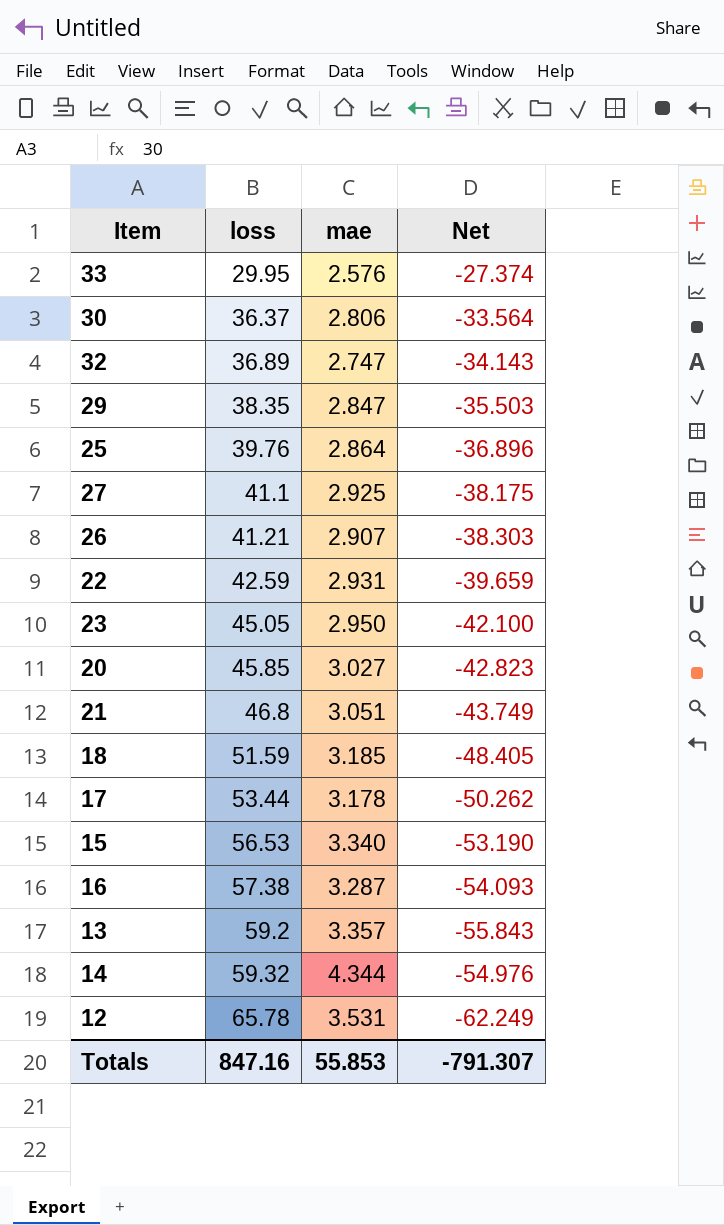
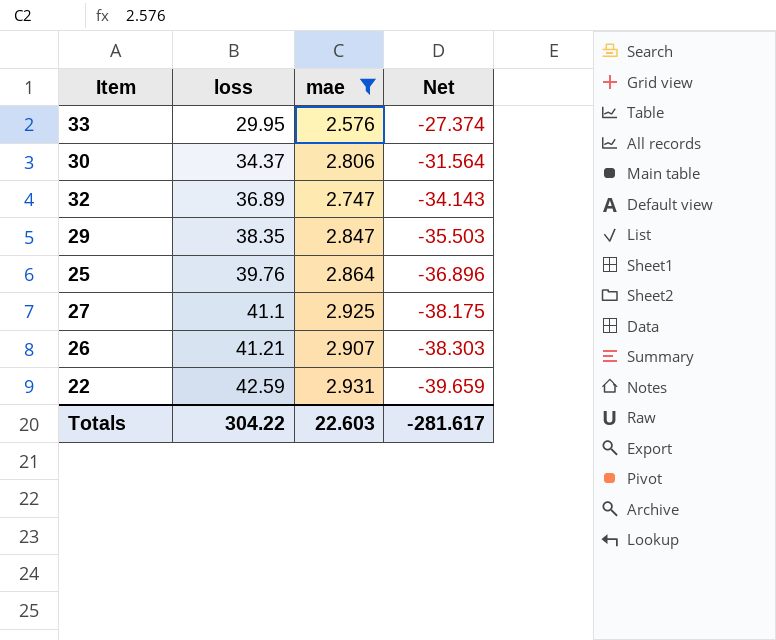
filter: none -> mae <= 2.931
30 | loss: 36.37 -> 34.37
30 | Net: -33.564 -> -31.564
Totals | loss: 847.16 -> 304.22
Totals | mae: 55.853 -> 22.603
Totals | Net: -791.307 -> -281.617

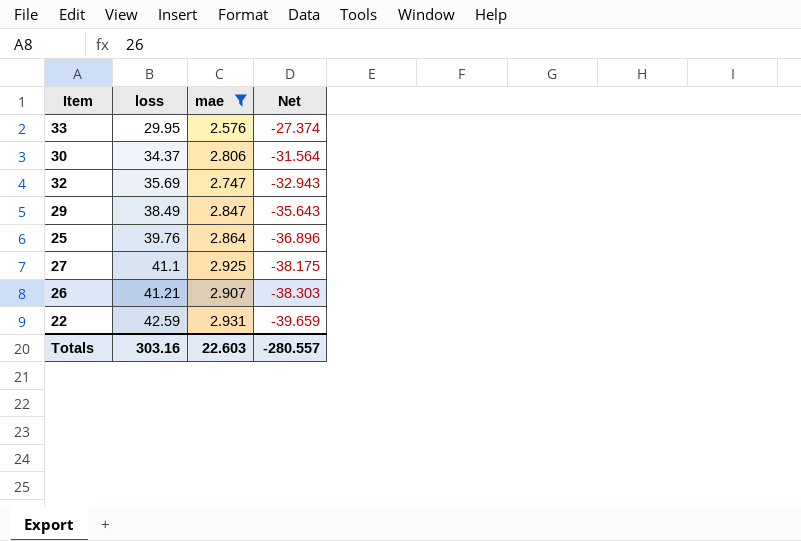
32 | loss: 36.89 -> 35.69
32 | Net: -34.143 -> -32.943
29 | loss: 38.35 -> 38.49
29 | Net: -35.503 -> -35.643
Totals | loss: 304.22 -> 303.16
Totals | Net: -281.617 -> -280.557

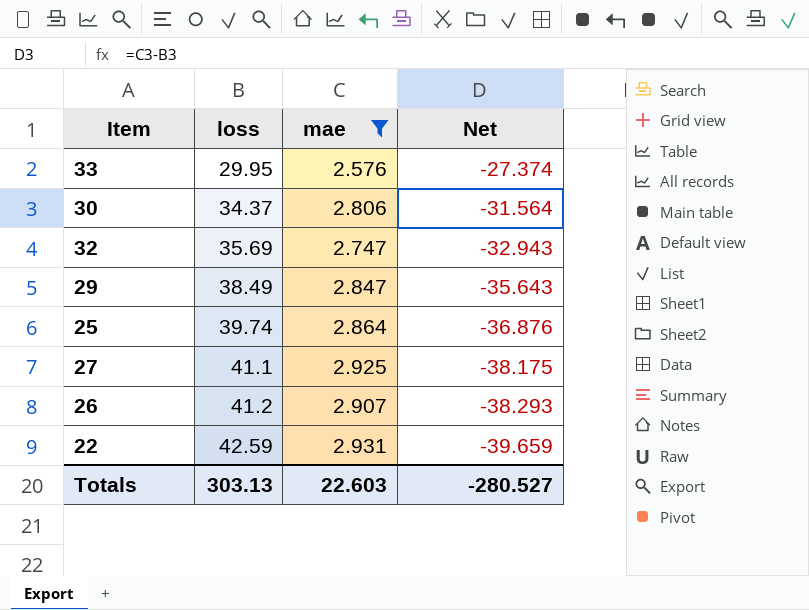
25 | loss: 39.76 -> 39.74
25 | Net: -36.896 -> -36.876
26 | loss: 41.21 -> 41.2
26 | Net: -38.303 -> -38.293
Totals | loss: 303.16 -> 303.13
Totals | Net: -280.557 -> -280.527

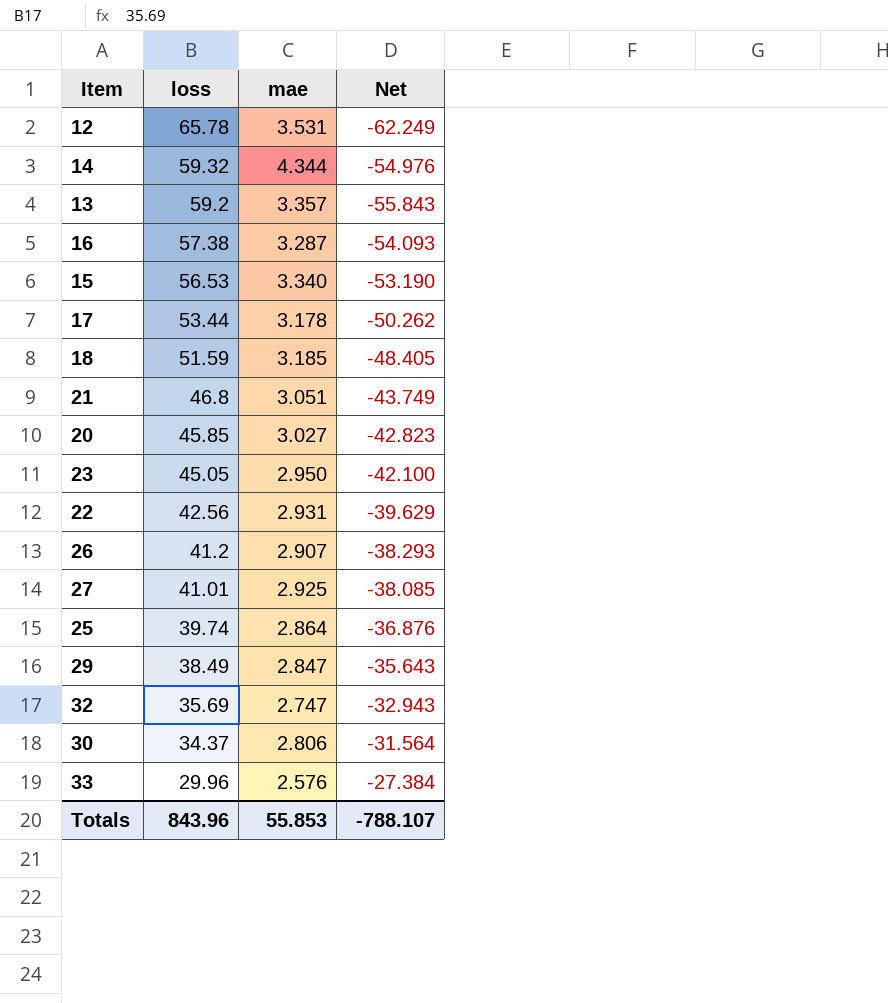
filter: mae <= 2.931 -> none
row order: loss ascending -> loss descending
22 | loss: 42.59 -> 42.56
22 | Net: -39.659 -> -39.629
27 | loss: 41.1 -> 41.01
27 | Net: -38.175 -> -38.085
33 | loss: 29.95 -> 29.96
33 | Net: -27.374 -> -27.384
Totals | loss: 303.13 -> 843.96
Totals | mae: 22.603 -> 55.853
Totals | Net: -280.527 -> -788.107

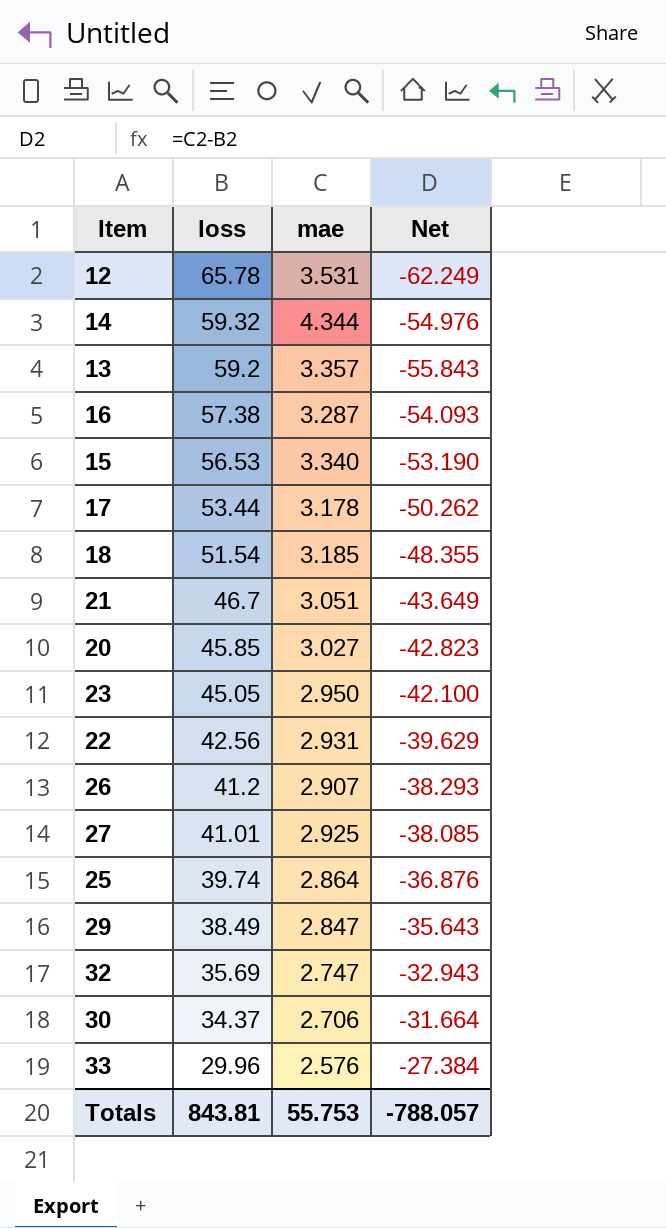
18 | loss: 51.59 -> 51.54
18 | Net: -48.405 -> -48.355
21 | loss: 46.8 -> 46.7
21 | Net: -43.749 -> -43.649
30 | mae: 2.806 -> 2.706
30 | Net: -31.564 -> -31.664
Totals | loss: 843.96 -> 843.81
Totals | mae: 55.853 -> 55.753
Totals | Net: -788.107 -> -788.057

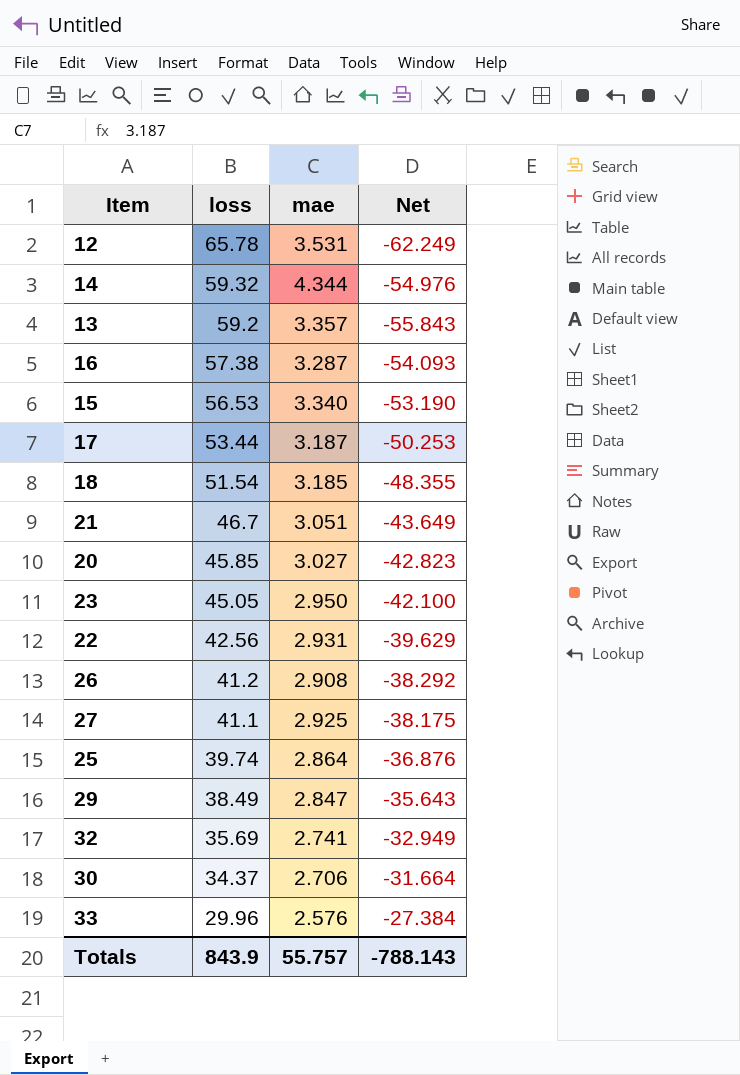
17 | mae: 3.178 -> 3.187
17 | Net: -50.262 -> -50.253
26 | mae: 2.907 -> 2.908
26 | Net: -38.293 -> -38.292
27 | loss: 41.01 -> 41.1
27 | Net: -38.085 -> -38.175
32 | mae: 2.747 -> 2.741
32 | Net: -32.943 -> -32.949
Totals | loss: 843.81 -> 843.9
Totals | mae: 55.753 -> 55.757
Totals | Net: -788.057 -> -788.143

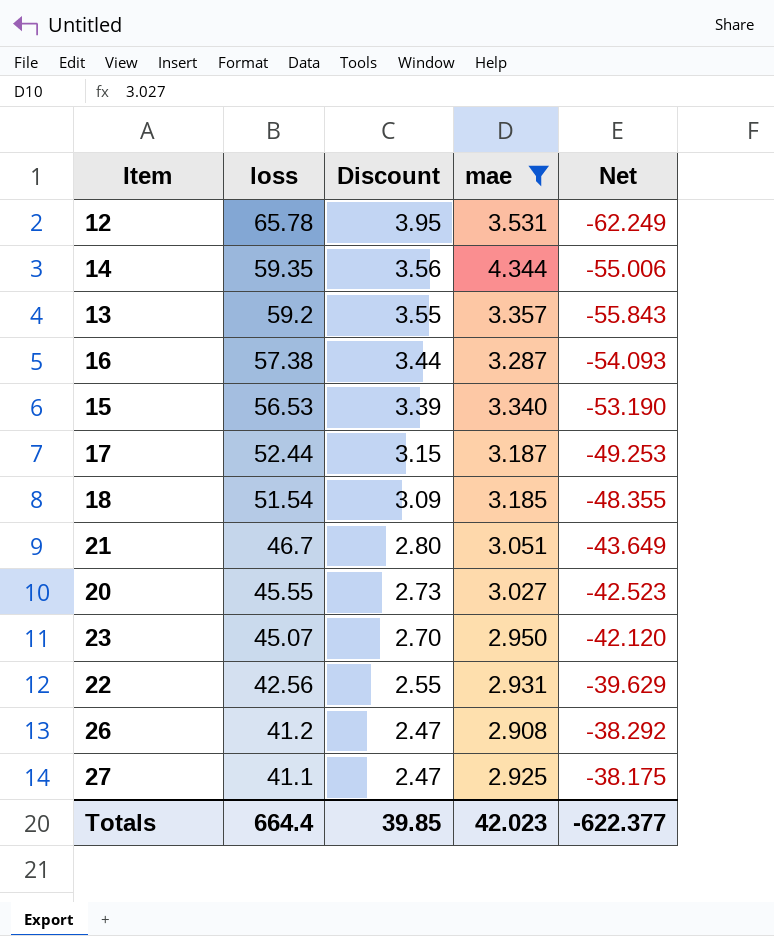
filter: none -> mae >= 2.908
column Discount | formula: none -> [loss] * 0.06
14 | loss: 59.32 -> 59.35
14 | Net: -54.976 -> -55.006
17 | loss: 53.44 -> 52.44
17 | Net: -50.253 -> -49.253
20 | loss: 45.85 -> 45.55
20 | Net: -42.823 -> -42.523
23 | loss: 45.05 -> 45.07
23 | Net: -42.100 -> -42.120
Totals | loss: 843.9 -> 664.4
Totals | mae: 55.757 -> 42.023
Totals | Net: -788.143 -> -622.377

